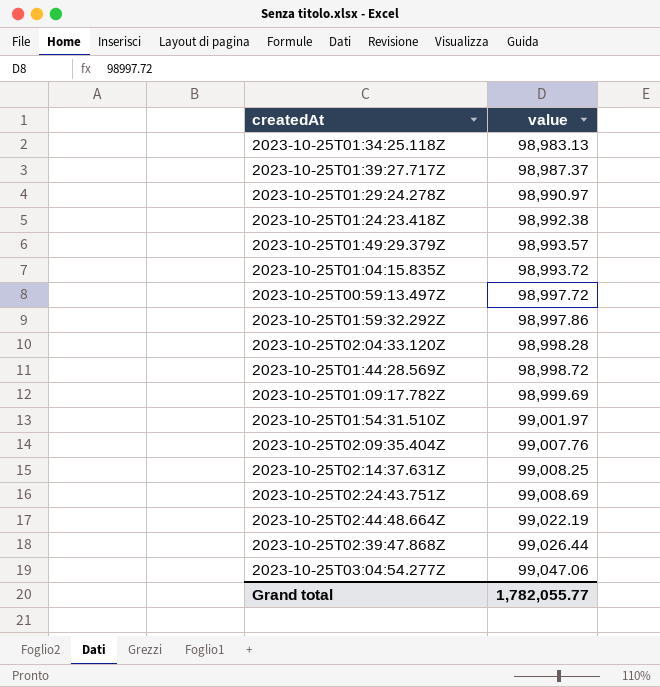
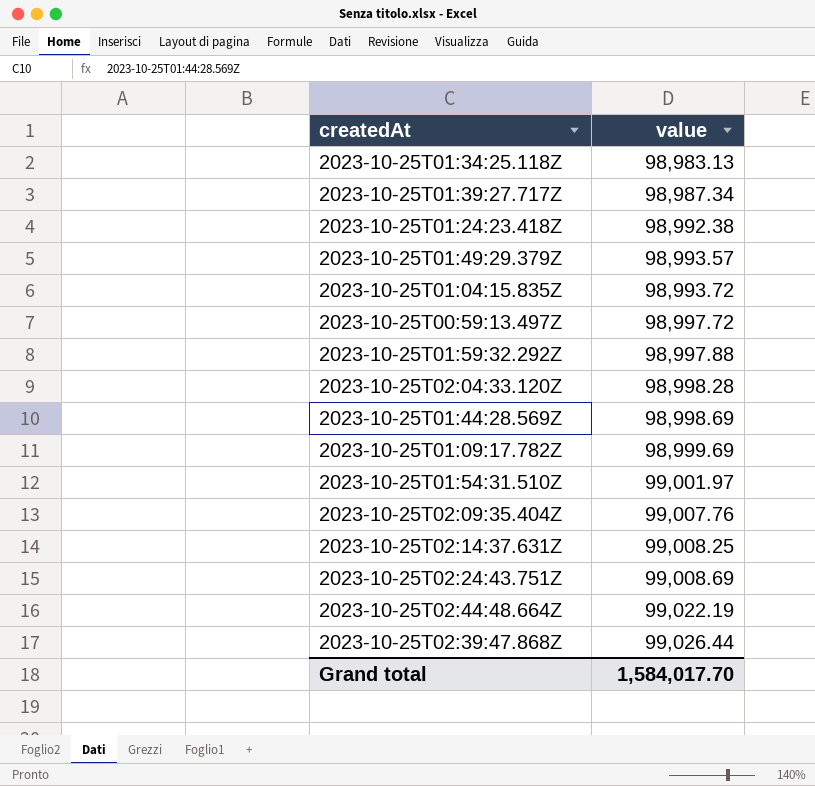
row 2023-10-25T01:29:24.278Z: 98,990.97 -> none
row 2023-10-25T03:04:54.277Z: 99,047.06 -> none
2023-10-25T01:39:27.717Z | value: 98,987.37 -> 98,987.34
2023-10-25T01:59:32.292Z | value: 98,997.86 -> 98,997.88
2023-10-25T01:44:28.569Z | value: 98,998.72 -> 98,998.69
Grand total | value: 1,782,055.77 -> 1,584,017.70

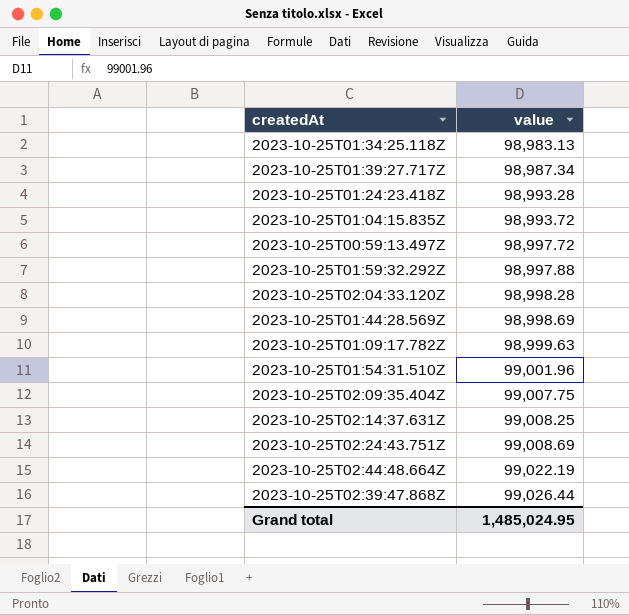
row 2023-10-25T01:49:29.379Z: 98,993.57 -> none
2023-10-25T01:24:23.418Z | value: 98,992.38 -> 98,993.28
2023-10-25T01:09:17.782Z | value: 98,999.69 -> 98,999.63
2023-10-25T01:54:31.510Z | value: 99,001.97 -> 99,001.96
2023-10-25T02:09:35.404Z | value: 99,007.76 -> 99,007.75
Grand total | value: 1,584,017.70 -> 1,485,024.95

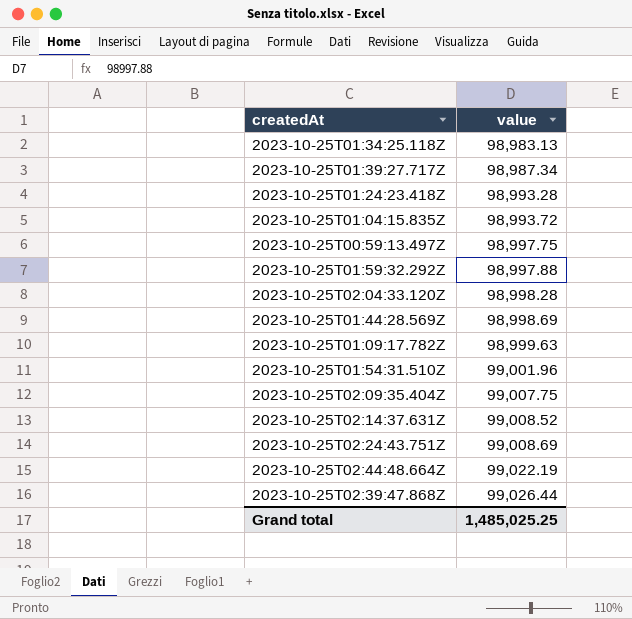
2023-10-25T00:59:13.497Z | value: 98,997.72 -> 98,997.75
2023-10-25T02:14:37.631Z | value: 99,008.25 -> 99,008.52
Grand total | value: 1,485,024.95 -> 1,485,025.25

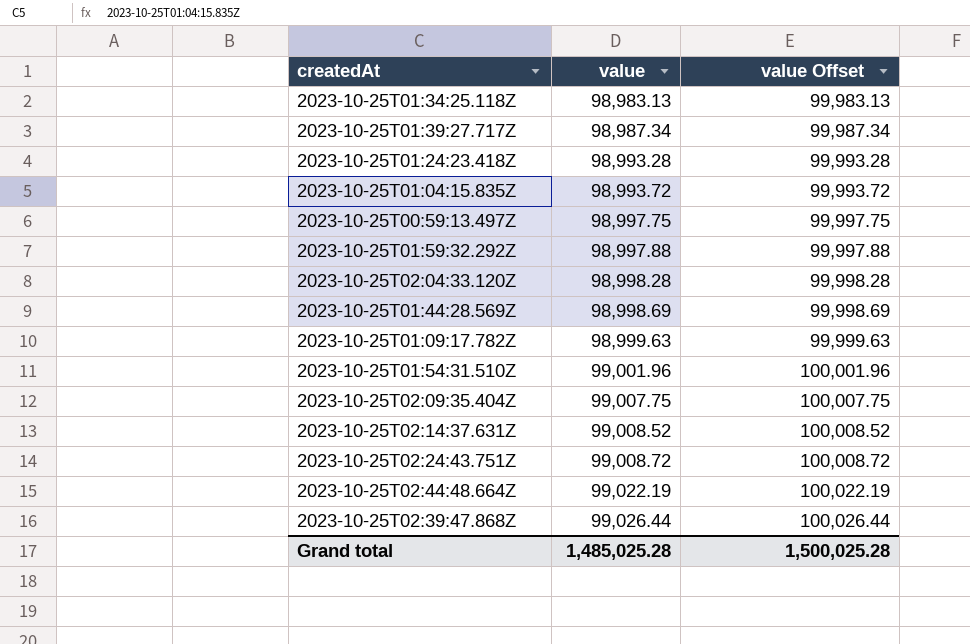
column value Offset | formula: none -> [value] + 1000
2023-10-25T02:24:43.751Z | value: 99,008.69 -> 99,008.72
Grand total | value: 1,485,025.25 -> 1,485,025.28

